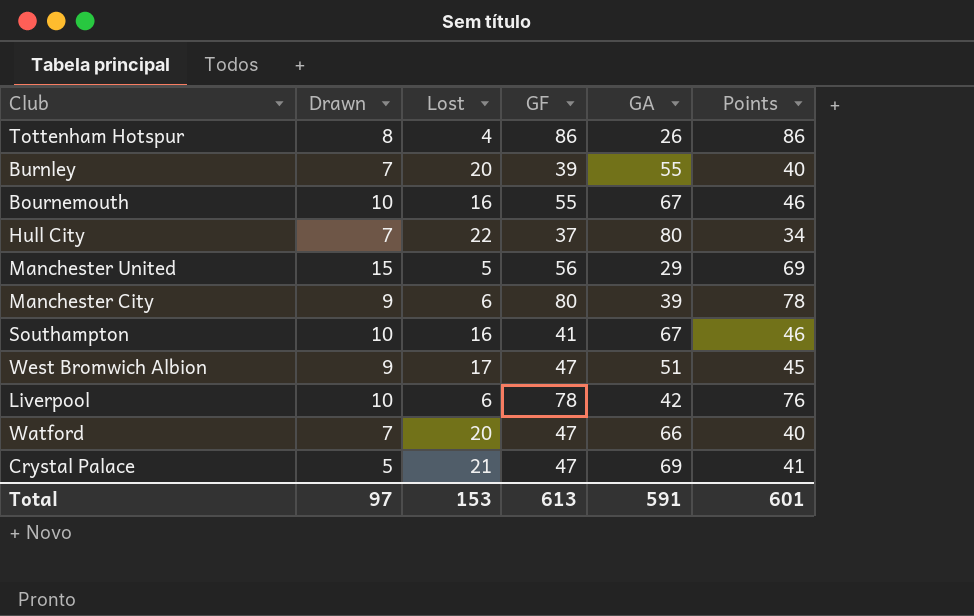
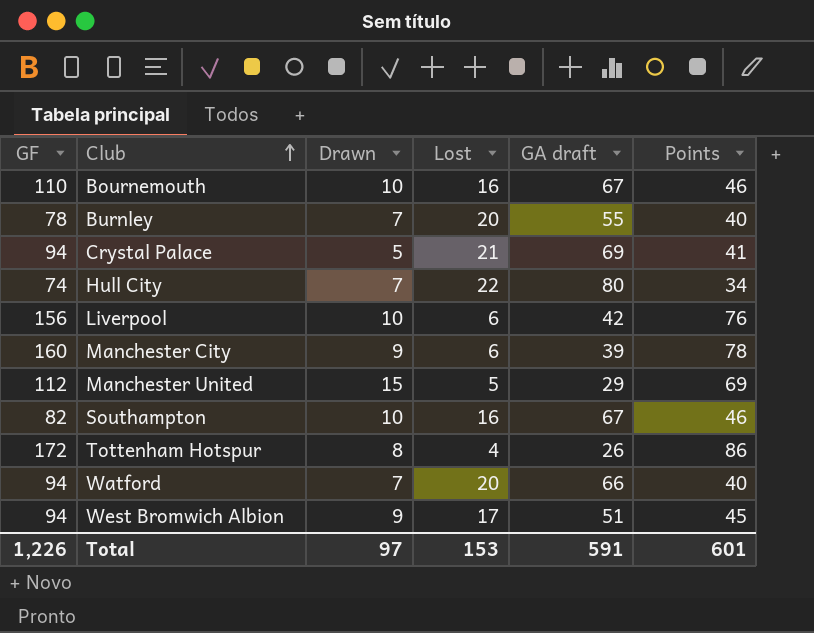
row order: none -> Club ascending
column GF | position: 4 -> 1
column name: GA -> GA draft
Bournemouth | GF: 55 -> 110
Burnley | GF: 39 -> 78
Crystal Palace | GF: 47 -> 94
Hull City | GF: 37 -> 74
Liverpool | GF: 78 -> 156
Manchester City | GF: 80 -> 160
Manchester United | GF: 56 -> 112
Southampton | GF: 41 -> 82
Tottenham Hotspur | GF: 86 -> 172
Watford | GF: 47 -> 94
West Bromwich Albion | GF: 47 -> 94
Total | GF: 613 -> 1,226

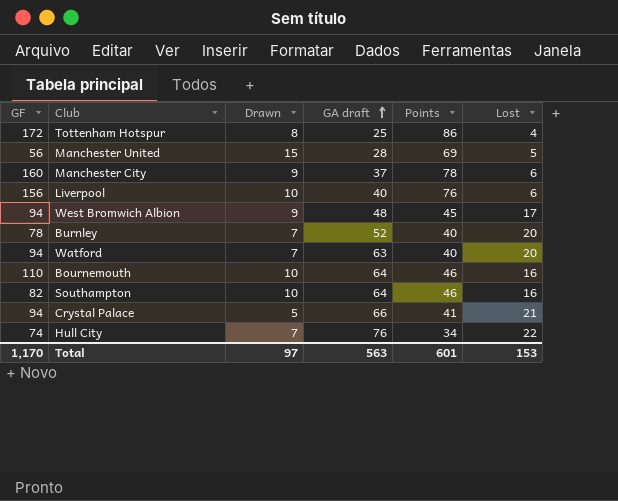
row order: Club ascending -> GA draft ascending
column Lost | position: 4 -> 6
Tottenham Hotspur | GA draft: 26 -> 25
Manchester United | GF: 112 -> 56
Manchester United | GA draft: 29 -> 28
Manchester City | GA draft: 39 -> 37
Liverpool | GA draft: 42 -> 40
West Bromwich Albion | GA draft: 51 -> 48
Burnley | GA draft: 55 -> 52
Watford | GA draft: 66 -> 63
Bournemouth | GA draft: 67 -> 64
Southampton | GA draft: 67 -> 64
Crystal Palace | GA draft: 69 -> 66
Hull City | GA draft: 80 -> 76
Total | GF: 1,226 -> 1,170
Total | GA draft: 591 -> 563

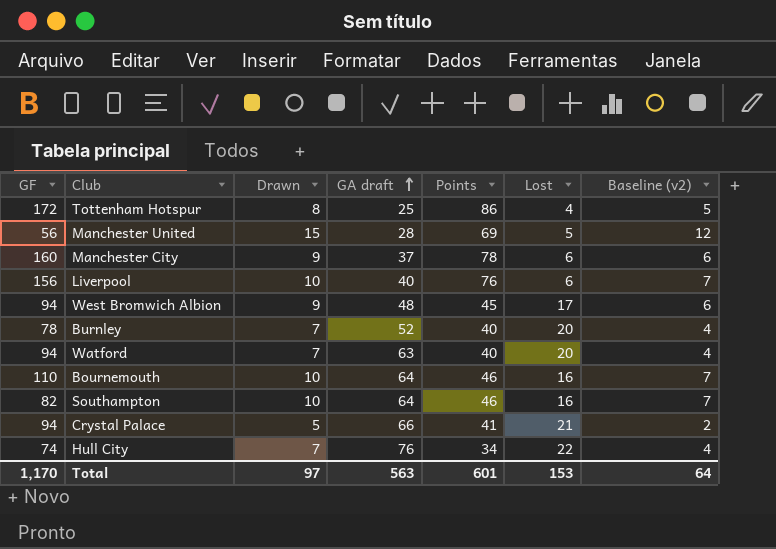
column Baseline (v2) | formula: none -> [Drawn] - 3

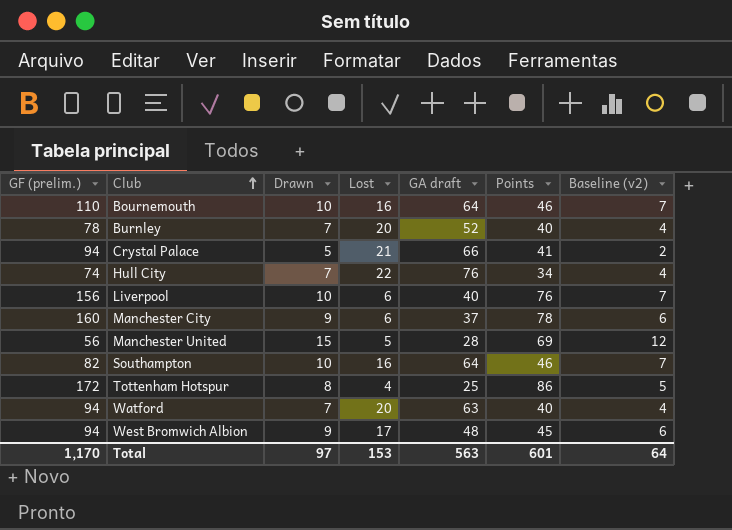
row order: GA draft ascending -> Club ascending
column name: GF -> GF (prelim.)
column Lost | position: 6 -> 4

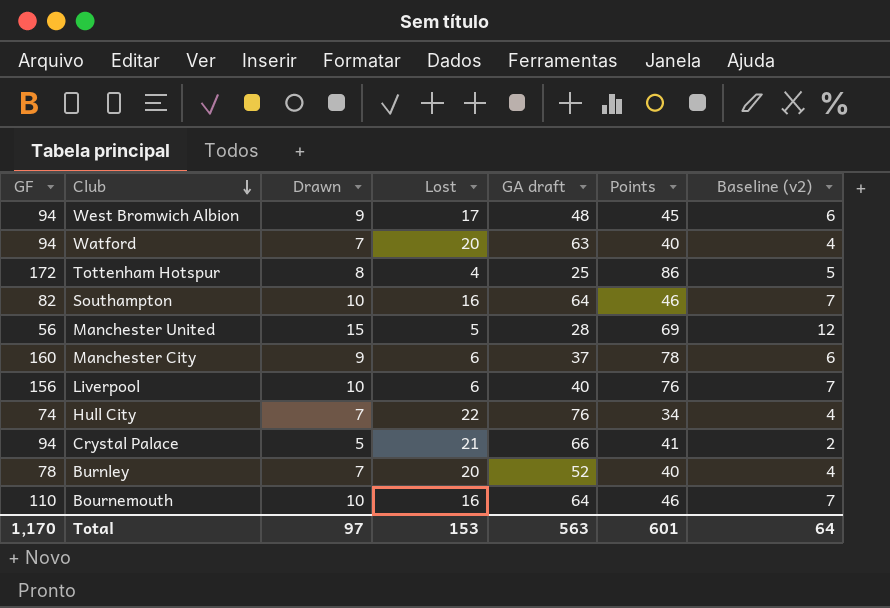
row order: Club ascending -> Club descending
column name: GF (prelim.) -> GF

